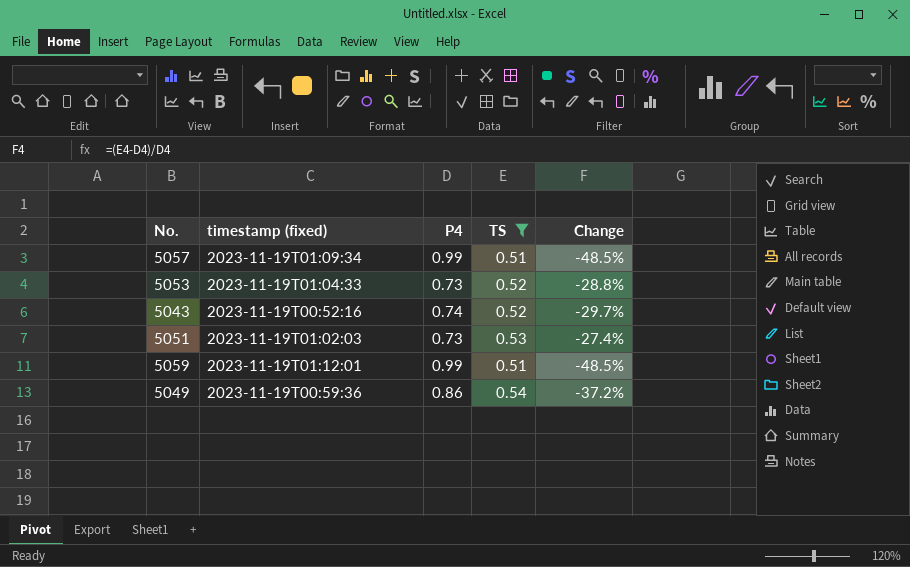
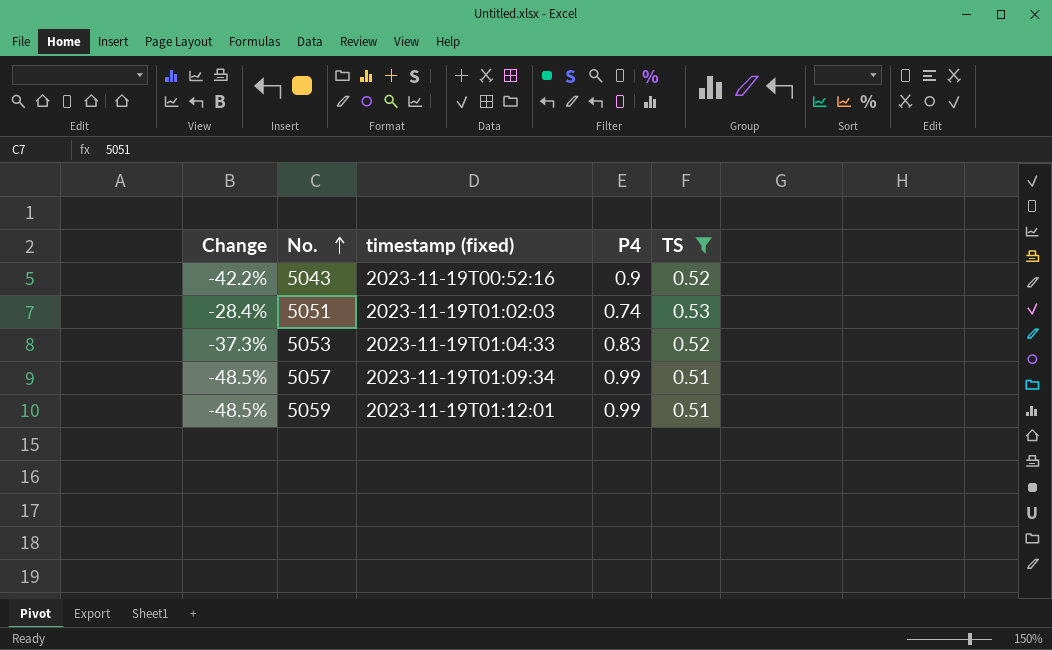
row order: none -> No. ascending
column Change | position: 5 -> 1
row 5049: 2023-11-19T00:59:36 | 0.86 | 0.54 | -37.2% -> none
5043 | Change: -29.7% -> -42.2%
5043 | P4: 0.74 -> 0.9
5051 | Change: -27.4% -> -28.4%
5051 | P4: 0.73 -> 0.74
5053 | Change: -28.8% -> -37.3%
5053 | P4: 0.73 -> 0.83

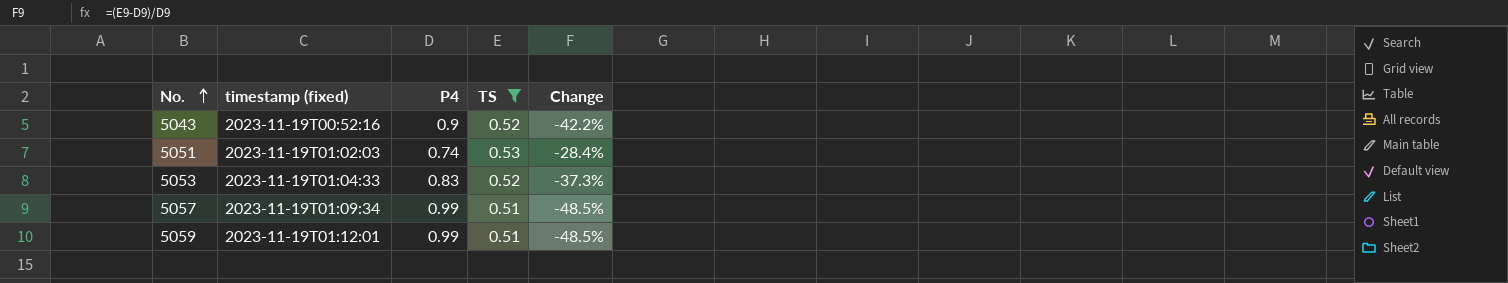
column Change | position: 1 -> 5

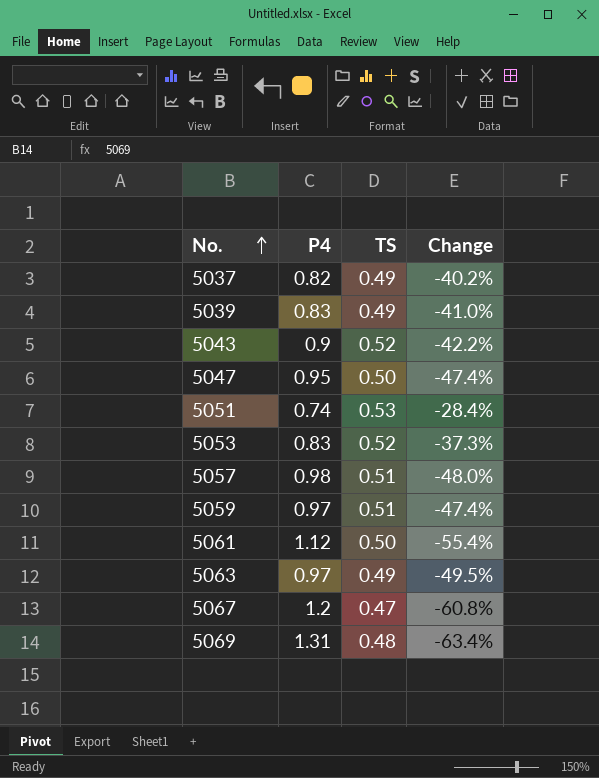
filter: TS >= 0.51 -> none
column timestamp (fixed) | position: 2 -> none
5057 | P4: 0.99 -> 0.98
5057 | Change: -48.5% -> -48.0%
5059 | P4: 0.99 -> 0.97
5059 | Change: -48.5% -> -47.4%

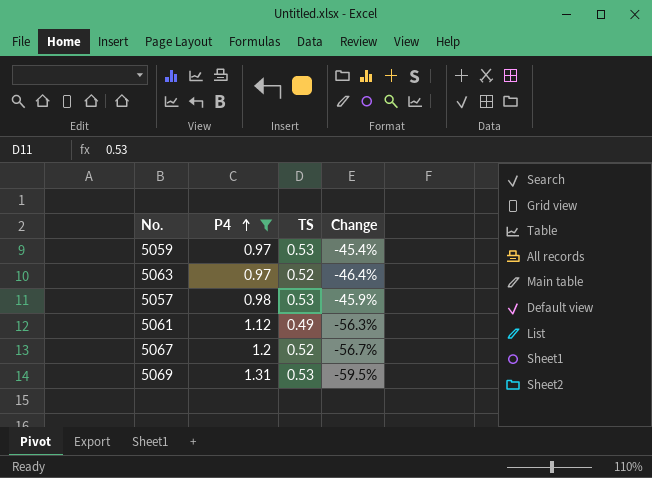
filter: none -> P4 >= 0.97
row order: No. ascending -> P4 ascending
5059 | TS: 0.51 -> 0.53
5059 | Change: -47.4% -> -45.4%
5063 | TS: 0.49 -> 0.52
5063 | Change: -49.5% -> -46.4%
5057 | TS: 0.51 -> 0.53
5057 | Change: -48.0% -> -45.9%
5061 | TS: 0.50 -> 0.49
5061 | Change: -55.4% -> -56.3%
5067 | TS: 0.47 -> 0.52
5067 | Change: -60.8% -> -56.7%
5069 | TS: 0.48 -> 0.53
5069 | Change: -63.4% -> -59.5%

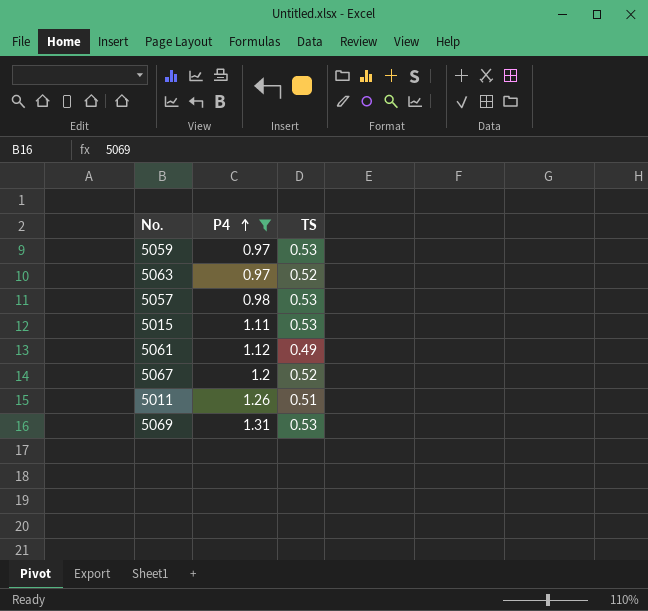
column Change | formula: ([TS] - [P4]) / [P4] -> none
row 5015: none -> 1.11 | 0.53
row 5011: none -> 1.26 | 0.51

